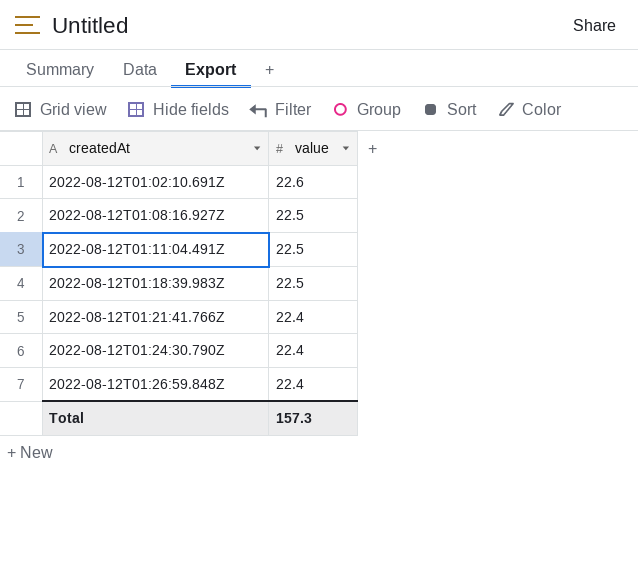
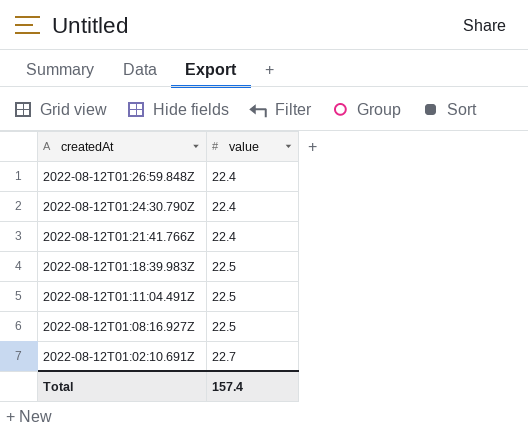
row order: createdAt ascending -> createdAt descending
2022-08-12T01:02:10.691Z | value: 22.6 -> 22.7
Total | value: 157.3 -> 157.4

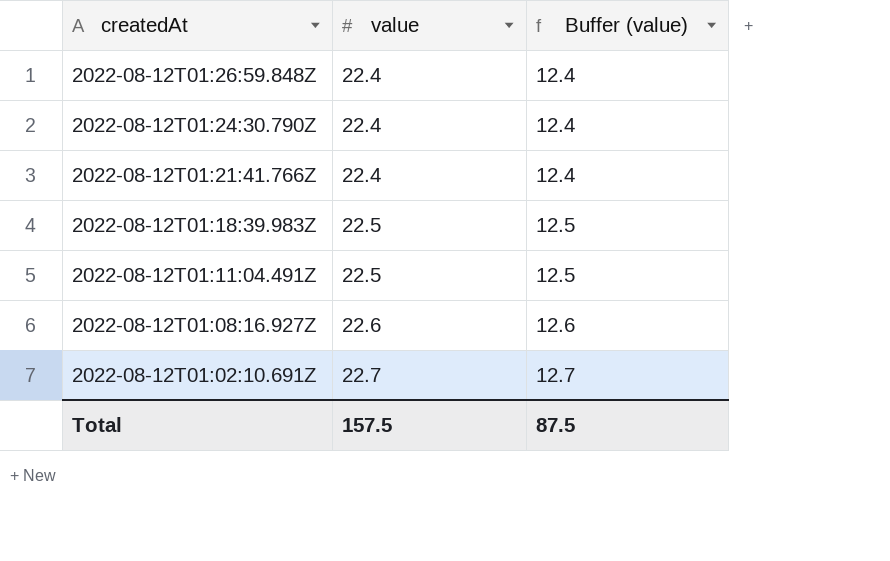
column Buffer (value) | formula: none -> [value] - 10
2022-08-12T01:08:16.927Z | value: 22.5 -> 22.6
Total | value: 157.4 -> 157.5

